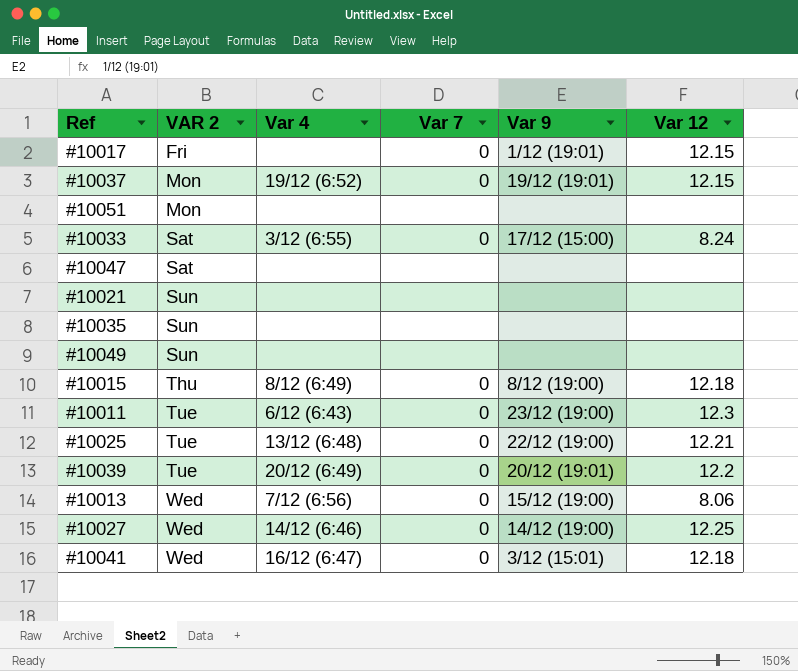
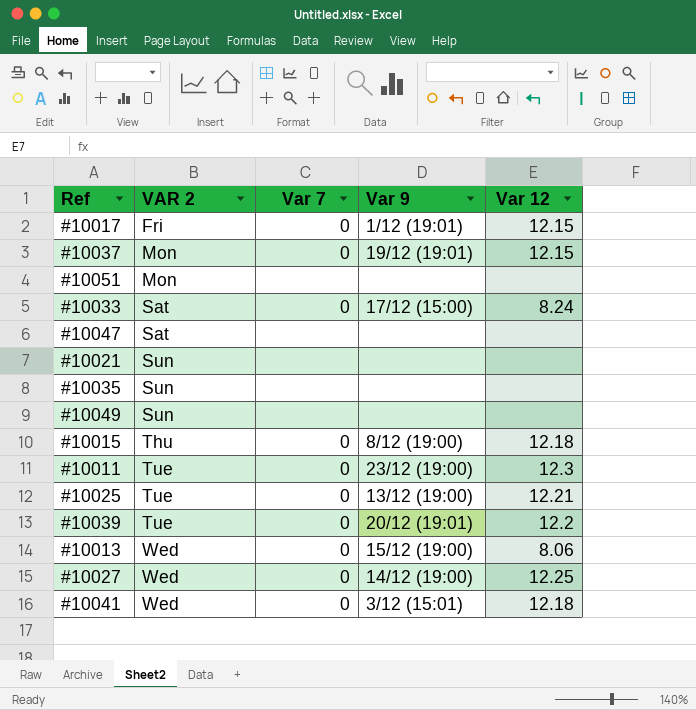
column Var 4 | position: 3 -> none
#10025 | Var 9: 22/12 (19:00) -> 13/12 (19:00)

